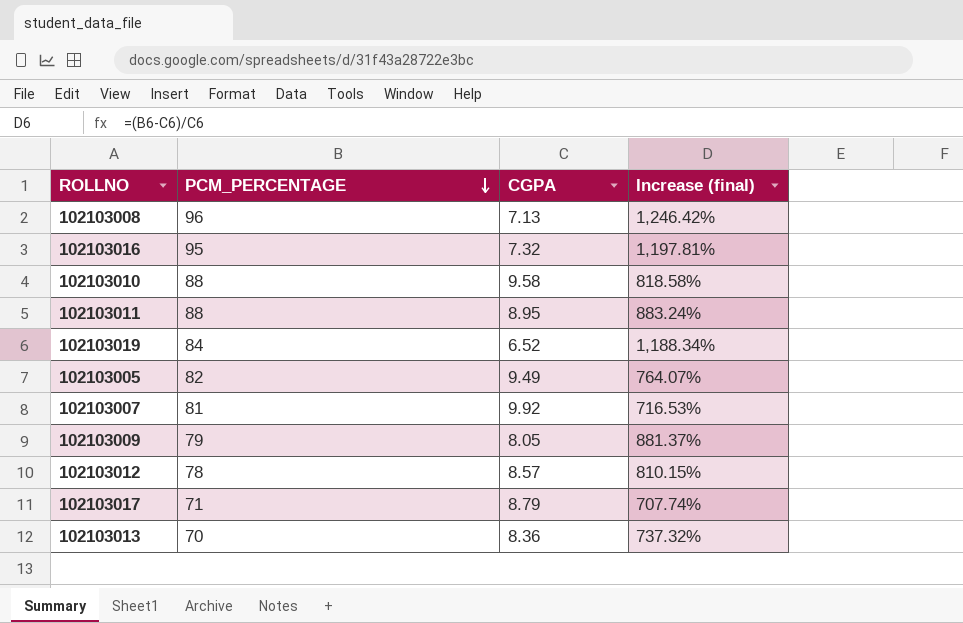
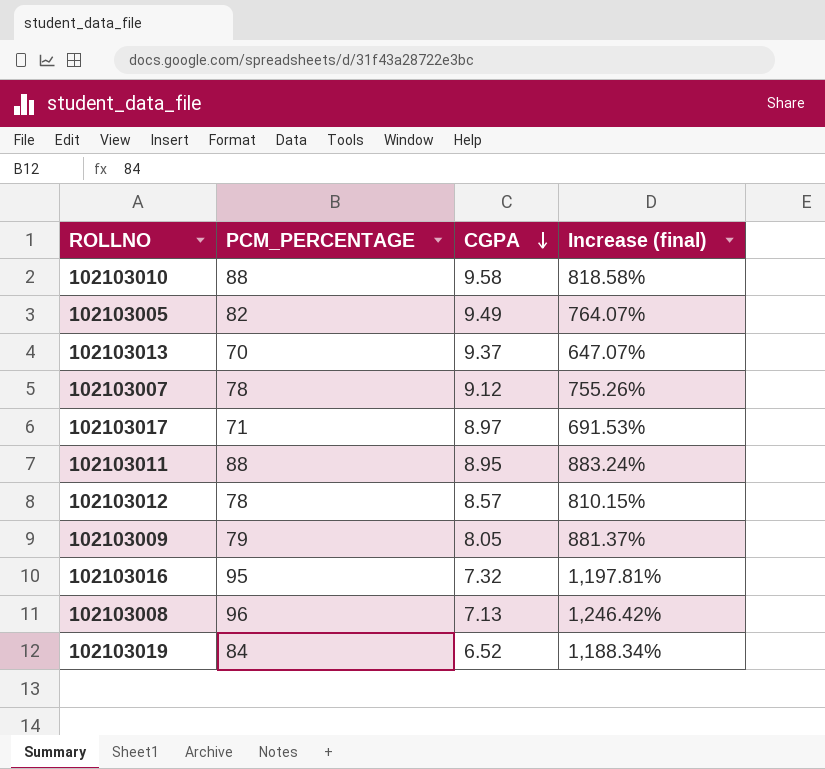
row order: PCM_PERCENTAGE descending -> CGPA descending
102103013 | CGPA: 8.36 -> 9.37
102103013 | Increase (final): 737.32% -> 647.07%
102103007 | PCM_PERCENTAGE: 81 -> 78
102103007 | CGPA: 9.92 -> 9.12
102103007 | Increase (final): 716.53% -> 755.26%
102103017 | CGPA: 8.79 -> 8.97
102103017 | Increase (final): 707.74% -> 691.53%

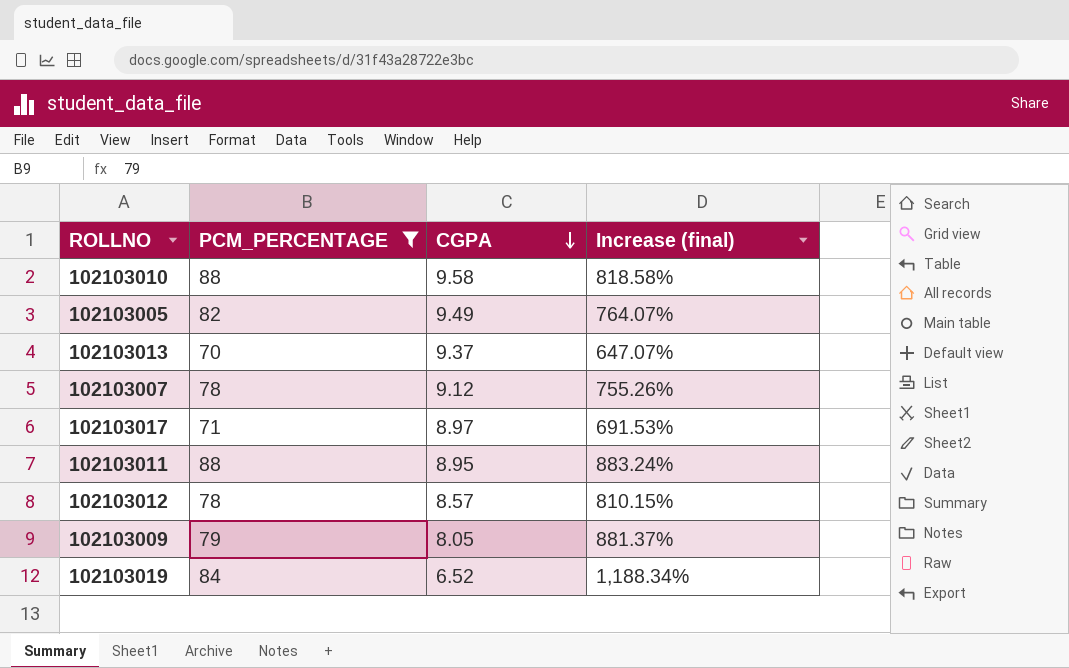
filter: none -> PCM_PERCENTAGE <= 88

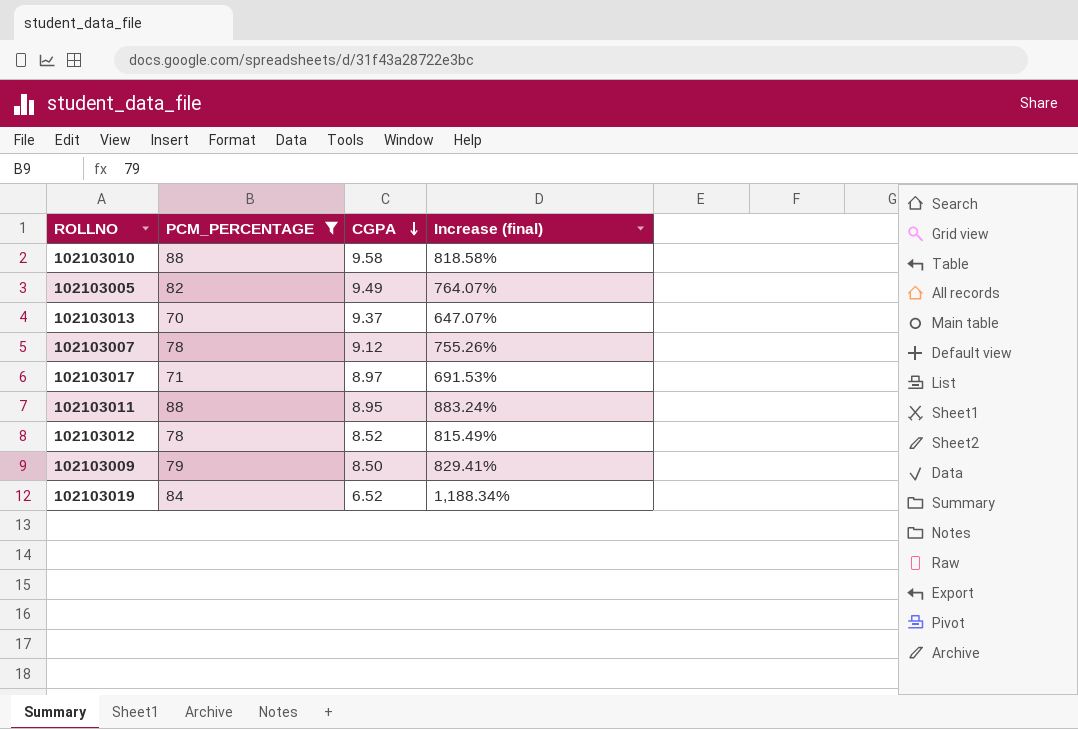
102103012 | CGPA: 8.57 -> 8.52
102103012 | Increase (final): 810.15% -> 815.49%
102103009 | CGPA: 8.05 -> 8.50
102103009 | Increase (final): 881.37% -> 829.41%

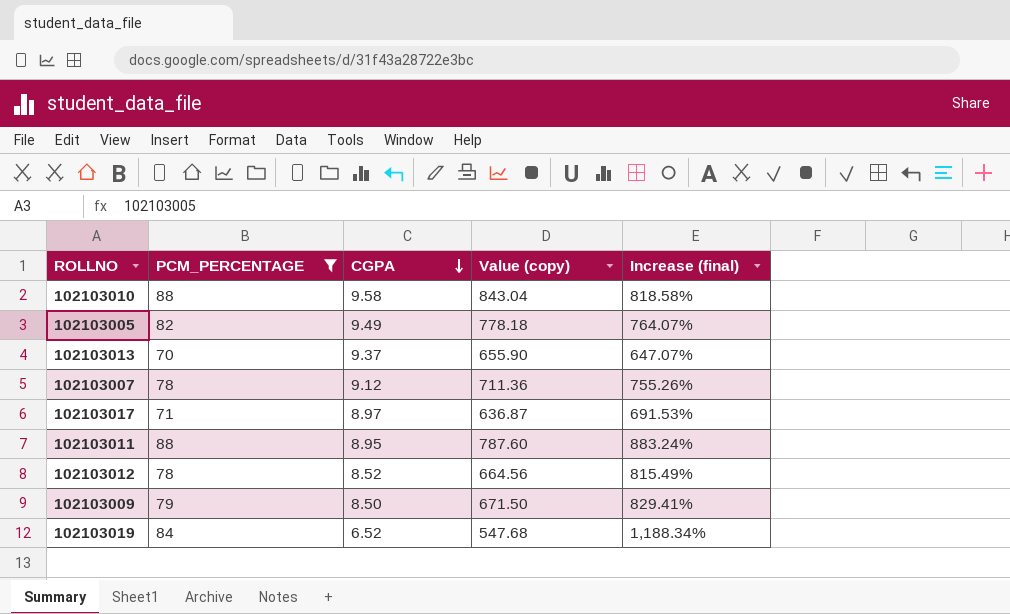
column Value (copy) | formula: none -> [PCM_PERCENTAGE] * [CGPA]

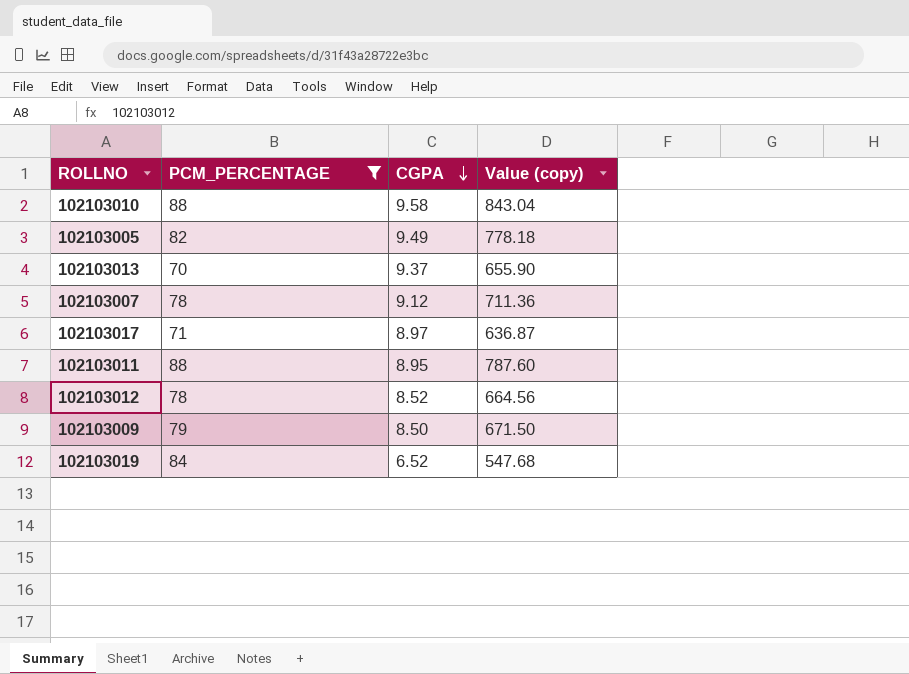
column Increase (final) | formula: ([PCM_PERCENTAGE] - [CGPA]) / [CGPA] -> none

